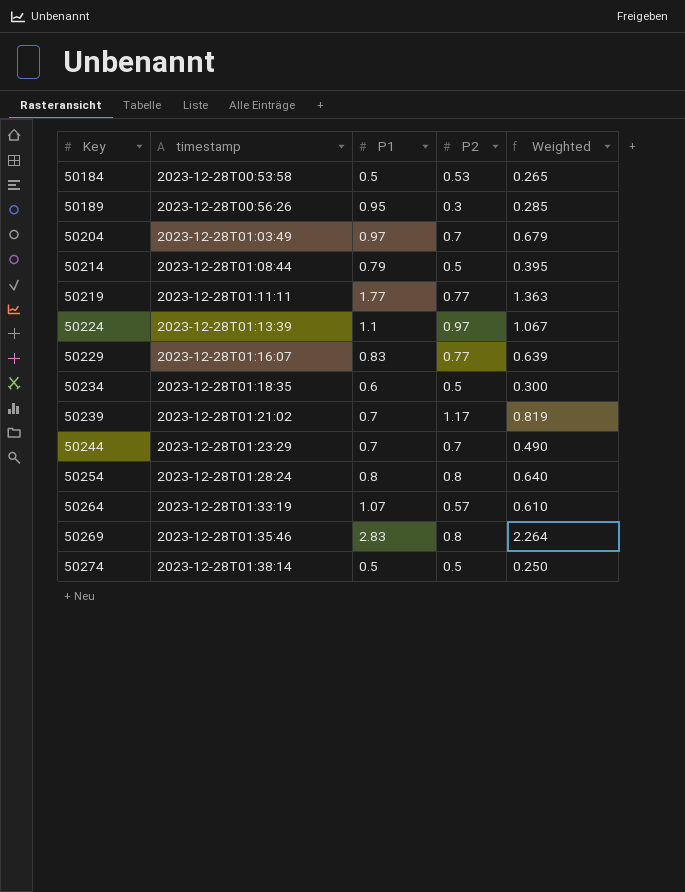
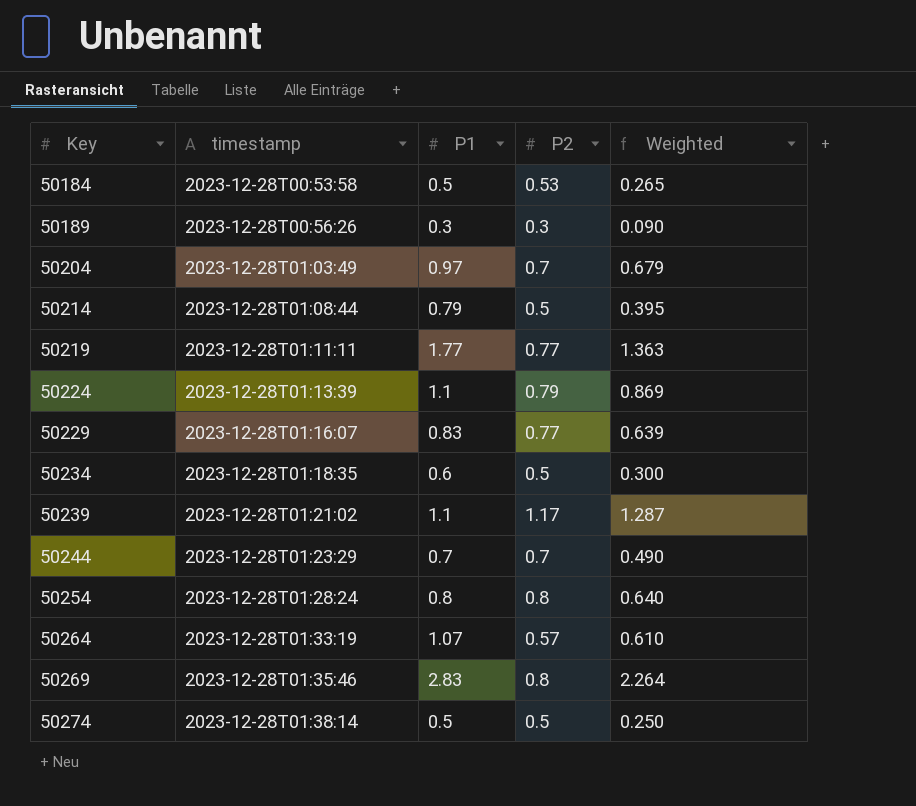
50189 | P1: 0.95 -> 0.3
50189 | Weighted: 0.285 -> 0.090
50224 | P2: 0.97 -> 0.79
50224 | Weighted: 1.067 -> 0.869
50239 | P1: 0.7 -> 1.1
50239 | Weighted: 0.819 -> 1.287

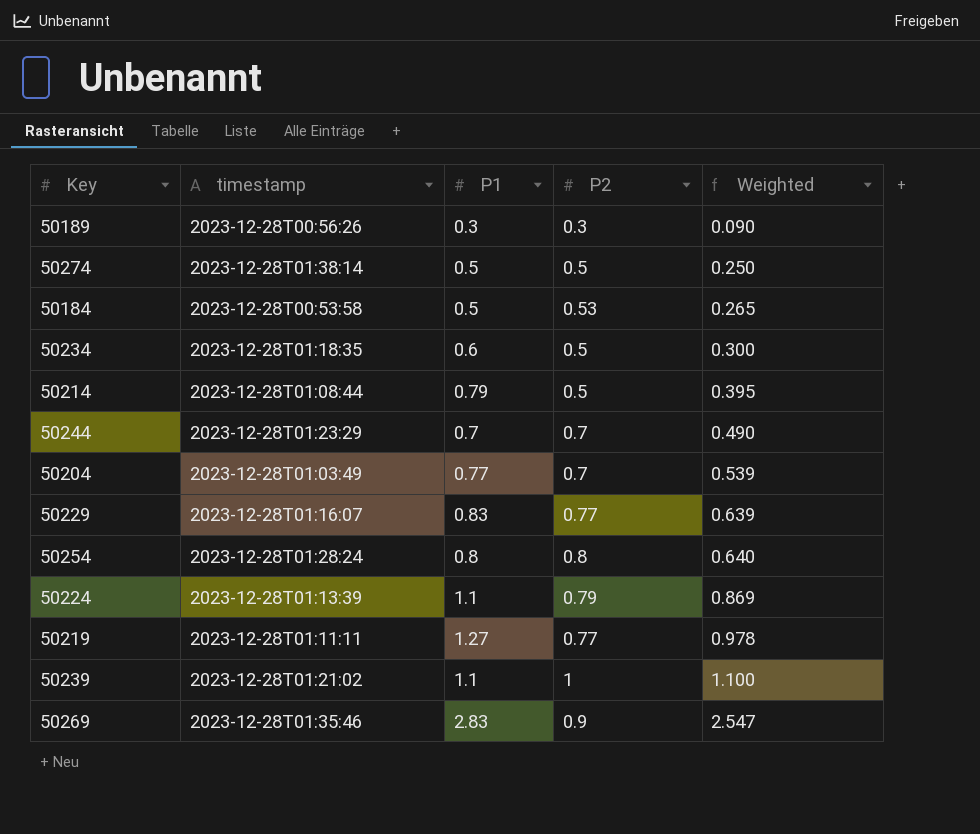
row order: Key ascending -> Weighted ascending
row 50264: 2023-12-28T01:33:19 | 1.07 | 0.57 | 0.610 -> none
50204 | P1: 0.97 -> 0.77
50204 | Weighted: 0.679 -> 0.539
50219 | P1: 1.77 -> 1.27
50219 | Weighted: 1.363 -> 0.978
50239 | P2: 1.17 -> 1
50239 | Weighted: 1.287 -> 1.100
50269 | P2: 0.8 -> 0.9
50269 | Weighted: 2.264 -> 2.547

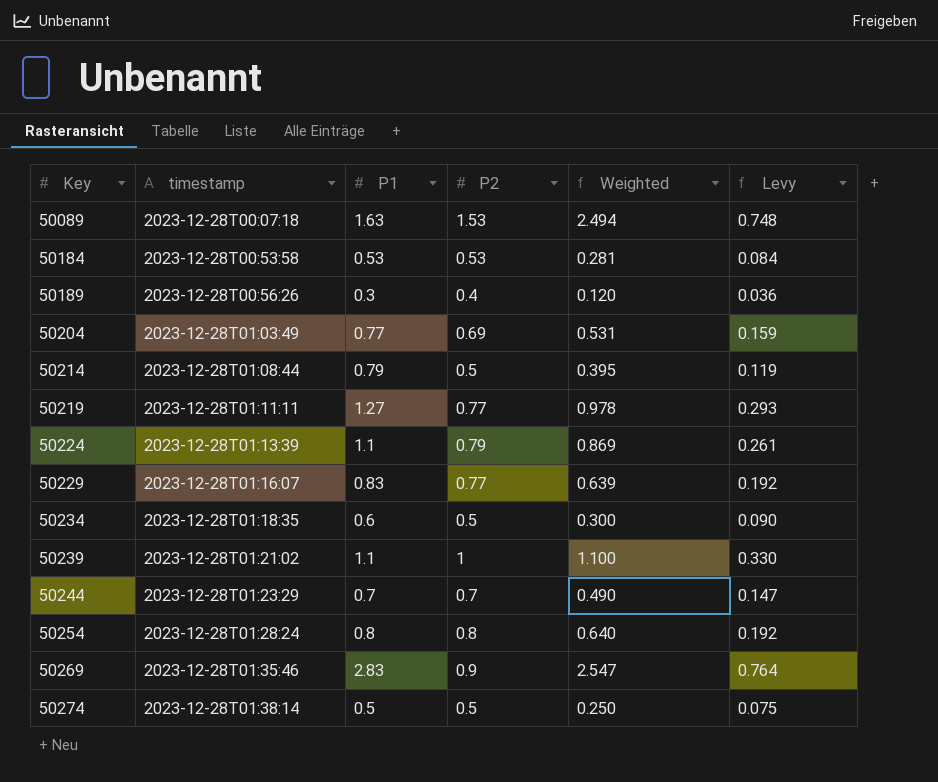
row order: Weighted ascending -> Key ascending
column Levy | formula: none -> [Weighted] * 0.3
row 50089: none -> 2023-12-28T00:07:18 | 1.63 | 1.53 | 2.494 | 0.748
50184 | P1: 0.5 -> 0.53
50184 | Weighted: 0.265 -> 0.281
50189 | P2: 0.3 -> 0.4
50189 | Weighted: 0.090 -> 0.120
50204 | P2: 0.7 -> 0.69
50204 | Weighted: 0.539 -> 0.531

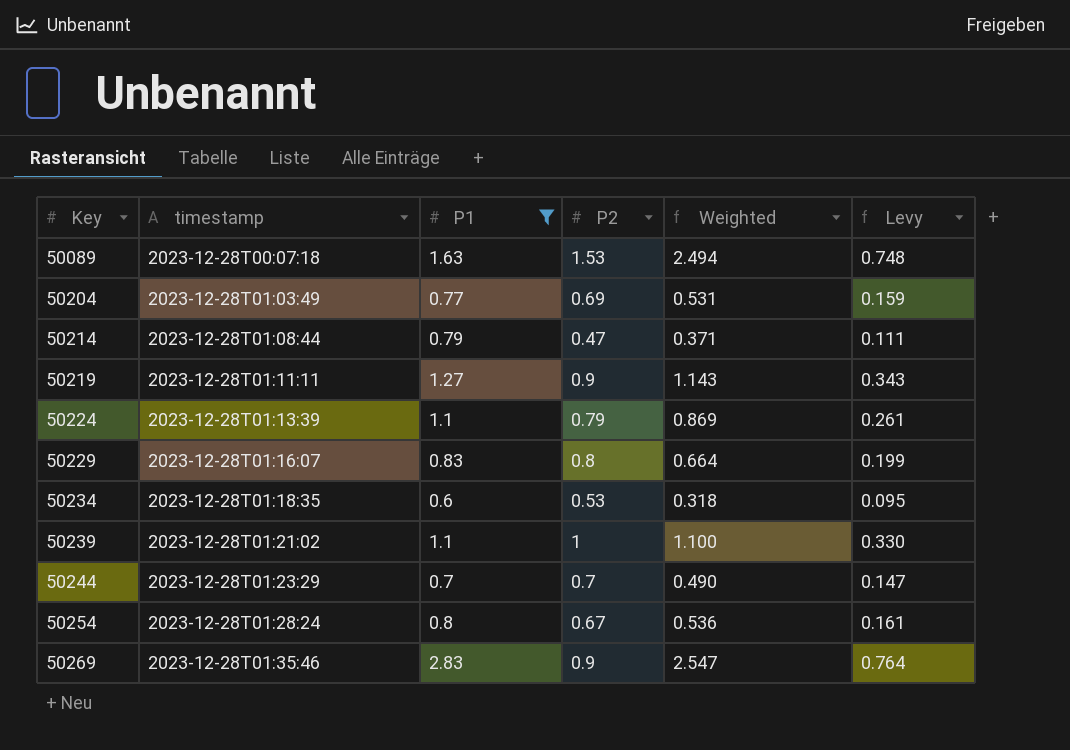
filter: none -> P1 >= 0.6
50214 | P2: 0.5 -> 0.47
50214 | Weighted: 0.395 -> 0.371
50214 | Levy: 0.119 -> 0.111
50219 | P2: 0.77 -> 0.9
50219 | Weighted: 0.978 -> 1.143
50219 | Levy: 0.293 -> 0.343
50229 | P2: 0.77 -> 0.8
50229 | Weighted: 0.639 -> 0.664
50229 | Levy: 0.192 -> 0.199
50234 | P2: 0.5 -> 0.53
50234 | Weighted: 0.300 -> 0.318
50234 | Levy: 0.090 -> 0.095
50254 | P2: 0.8 -> 0.67
50254 | Weighted: 0.640 -> 0.536
50254 | Levy: 0.192 -> 0.161

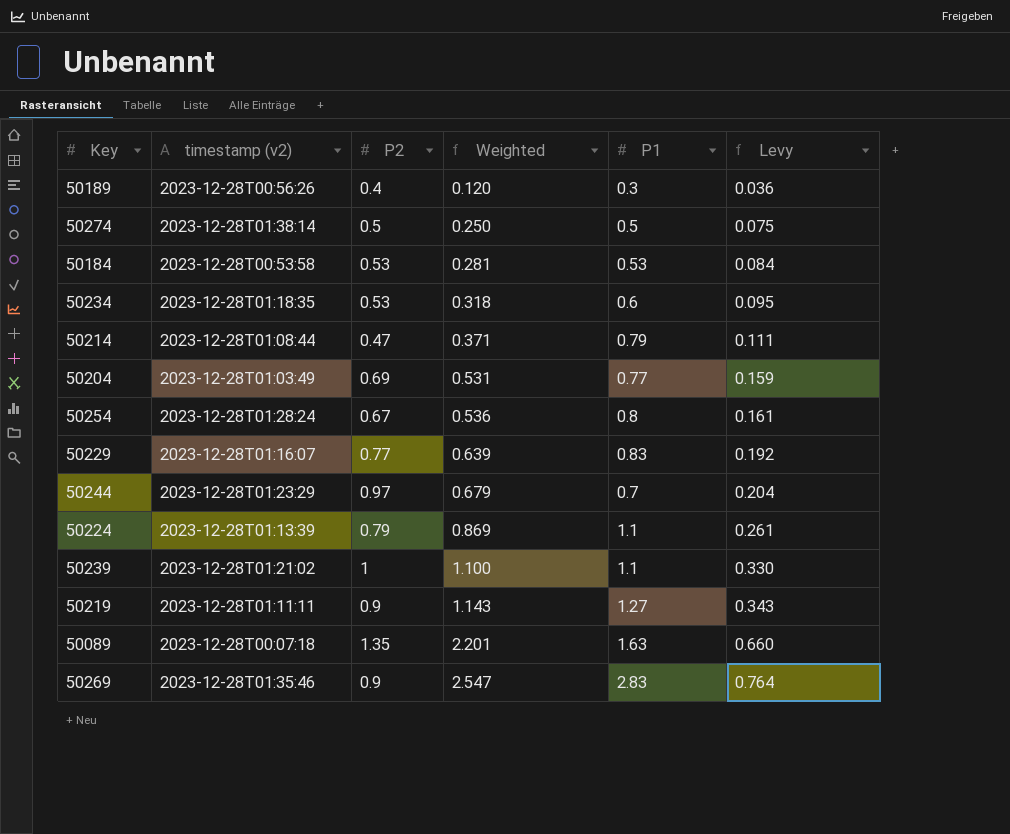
filter: P1 >= 0.6 -> none
row order: Key ascending -> Weighted ascending
column name: timestamp -> timestamp (v2)
column P1 | position: 3 -> 5
50229 | P2: 0.8 -> 0.77
50229 | Weighted: 0.664 -> 0.639
50229 | Levy: 0.199 -> 0.192
50244 | P2: 0.7 -> 0.97
50244 | Weighted: 0.490 -> 0.679
50244 | Levy: 0.147 -> 0.204
50089 | P2: 1.53 -> 1.35
50089 | Weighted: 2.494 -> 2.201
50089 | Levy: 0.748 -> 0.660

